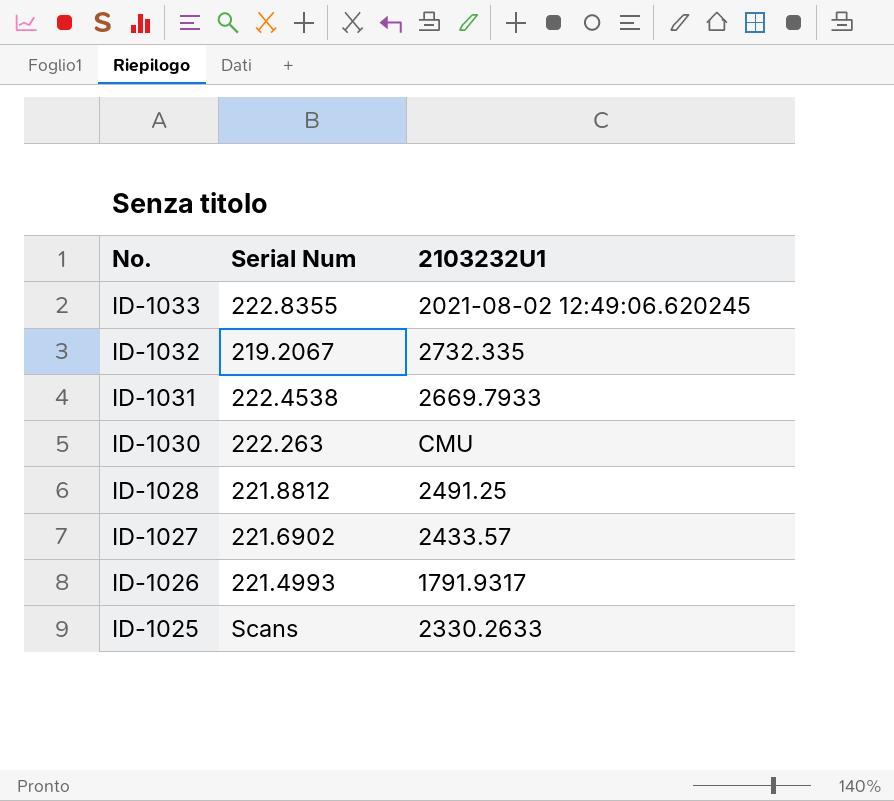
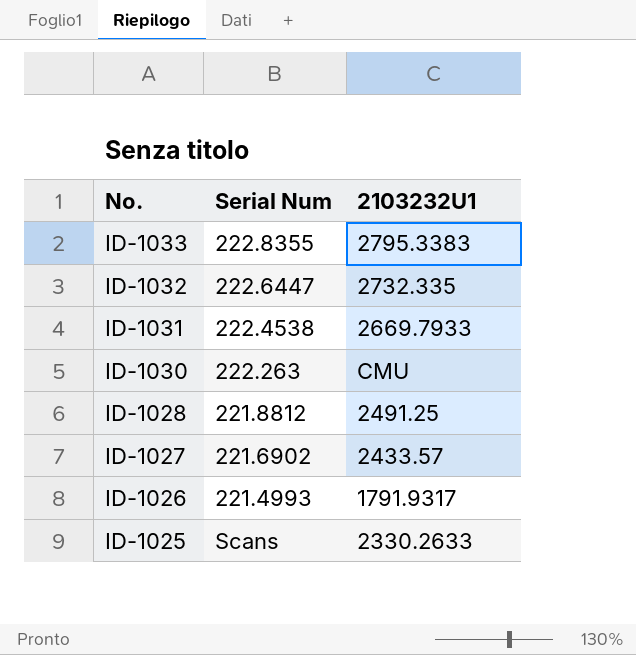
ID-1033 | 2103232U1: 2021-08-02 12:49:06.620245 -> 2795.3383
ID-1032 | Serial Num: 219.2067 -> 222.6447

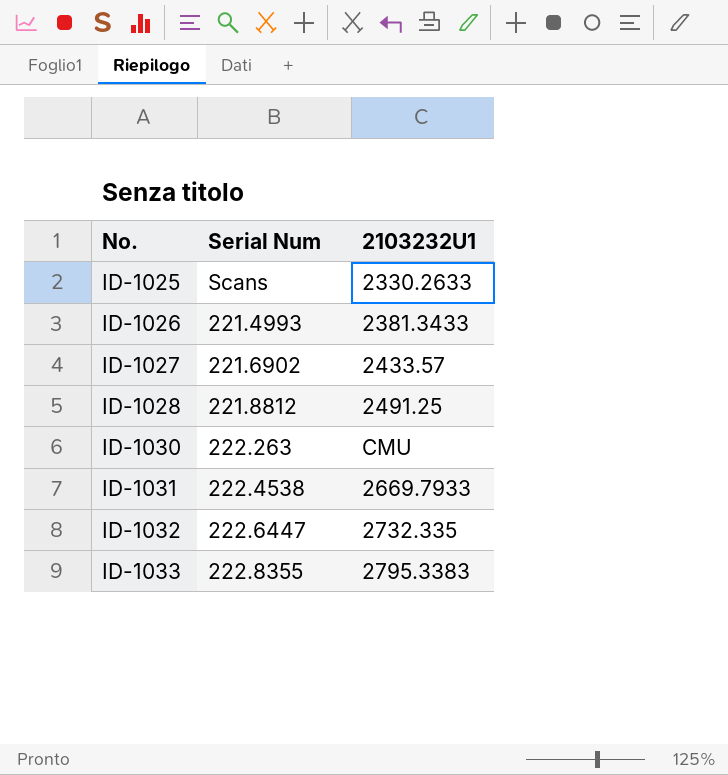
row order: No. descending -> No. ascending
ID-1026 | 2103232U1: 1791.9317 -> 2381.3433

